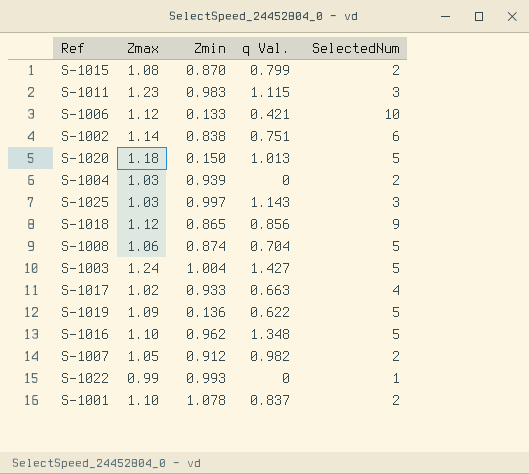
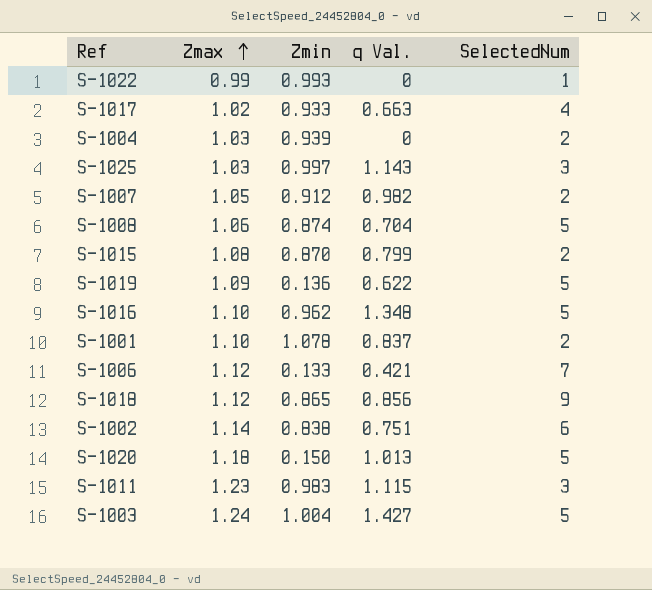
row order: none -> Zmax ascending
S-1006 | SelectedNum: 10 -> 7

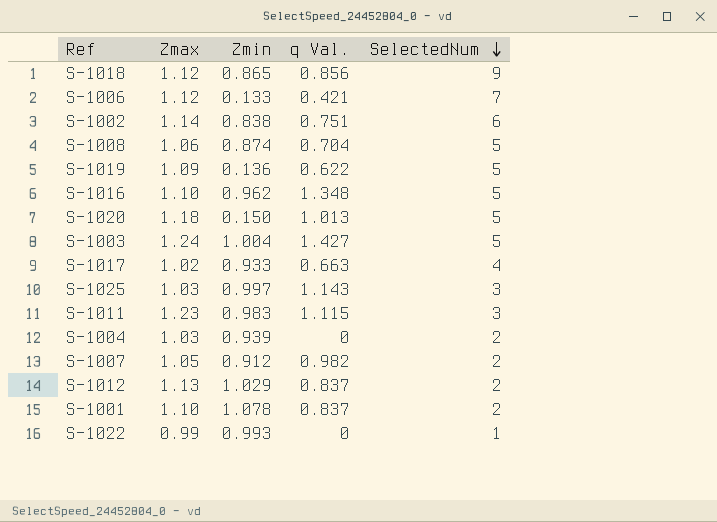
row order: Zmax ascending -> SelectedNum descending
row S-1015: 1.08 | 0.870 | 0.799 | 2 -> none
row S-1012: none -> 1.13 | 1.029 | 0.837 | 2

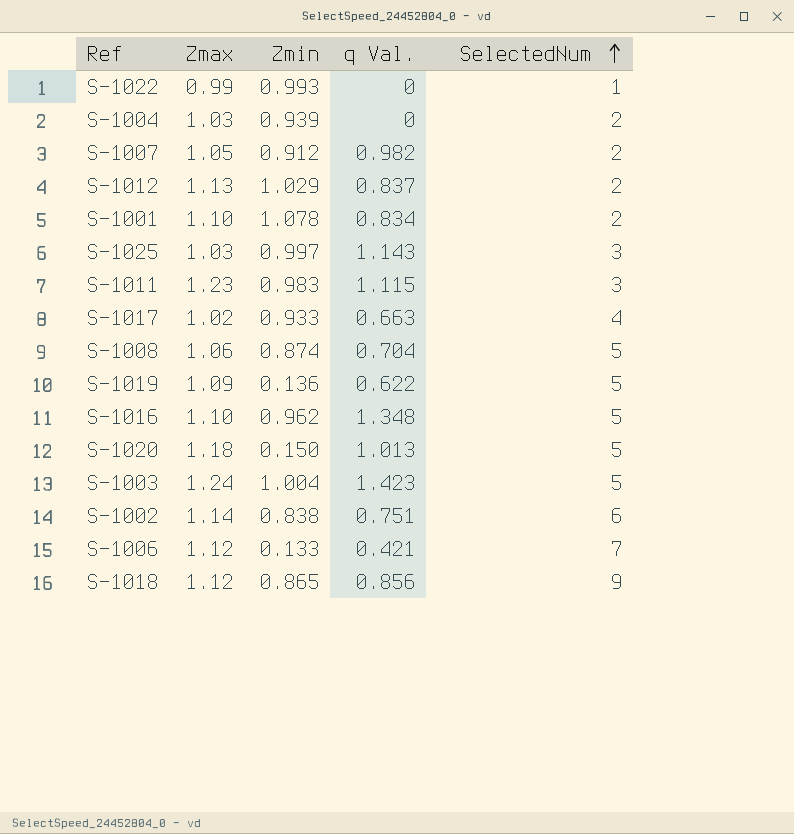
row order: SelectedNum descending -> SelectedNum ascending
S-1001 | q Val.: 0.837 -> 0.834
S-1003 | q Val.: 1.427 -> 1.423

